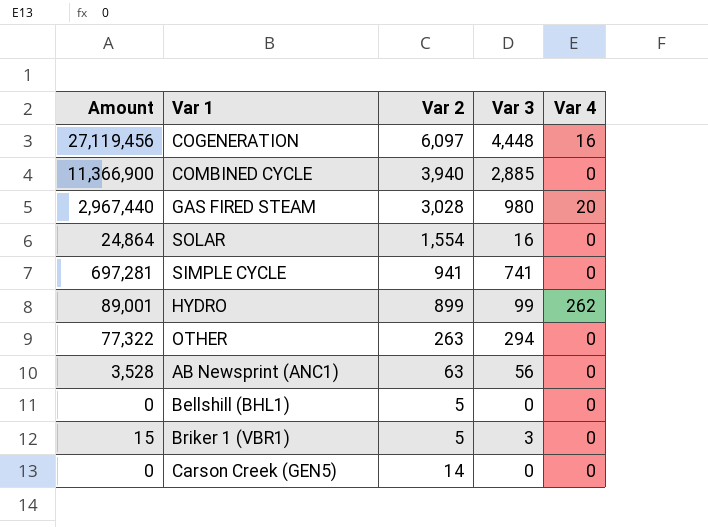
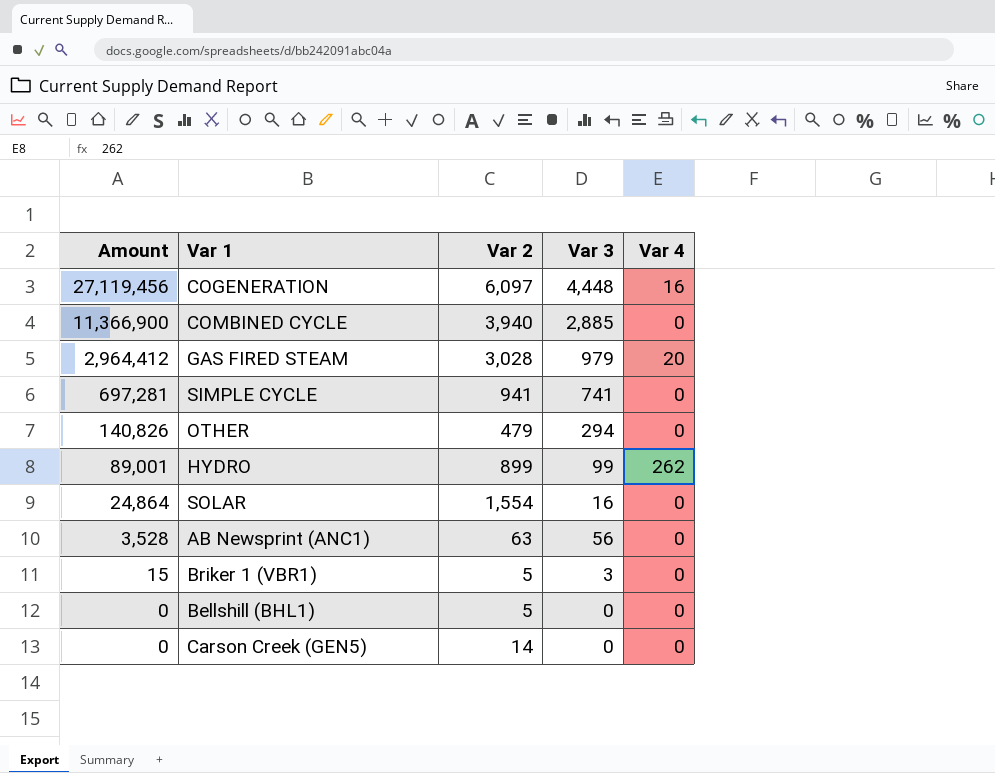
row order: none -> Amount descending
GAS FIRED STEAM | Amount: 2,967,440 -> 2,964,412
GAS FIRED STEAM | Var 3: 980 -> 979
OTHER | Amount: 77,322 -> 140,826
OTHER | Var 2: 263 -> 479

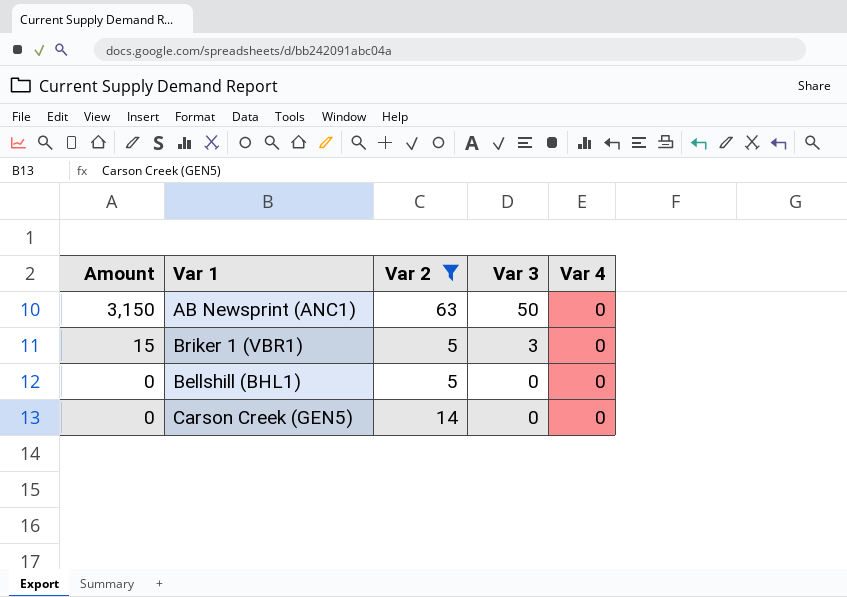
filter: none -> Var 2 <= 63
AB Newsprint (ANC1) | Amount: 3,528 -> 3,150
AB Newsprint (ANC1) | Var 3: 56 -> 50

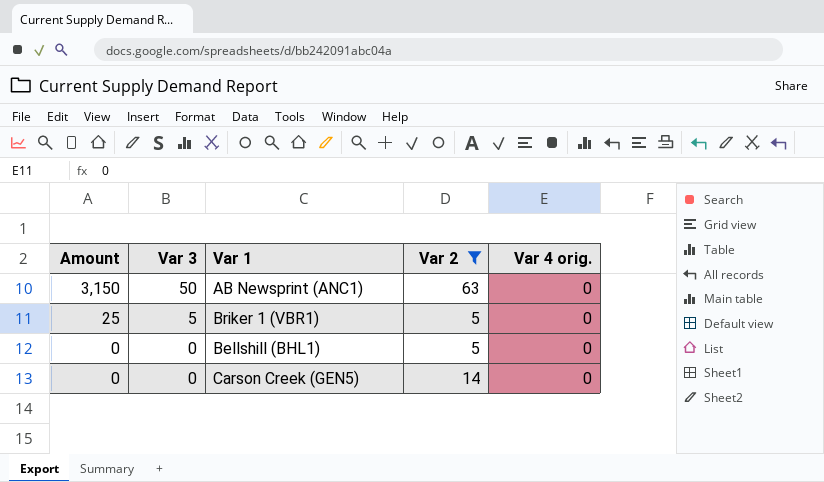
column Var 3 | position: 4 -> 2
column name: Var 4 -> Var 4 orig.
Briker 1 (VBR1) | Amount: 15 -> 25
Briker 1 (VBR1) | Var 3: 3 -> 5

